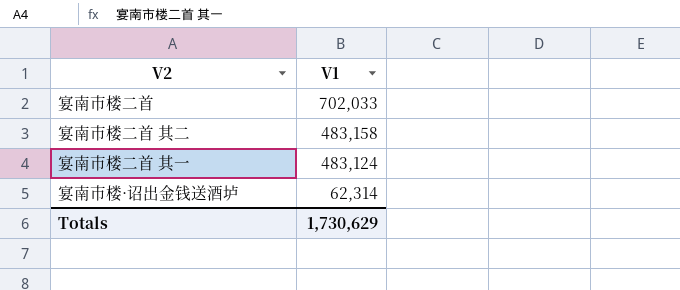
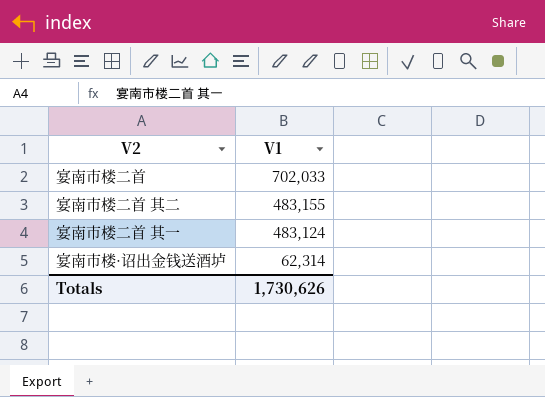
宴南市楼二首 其二 | V1: 483,158 -> 483,155
Totals | V1: 1,730,629 -> 1,730,626

